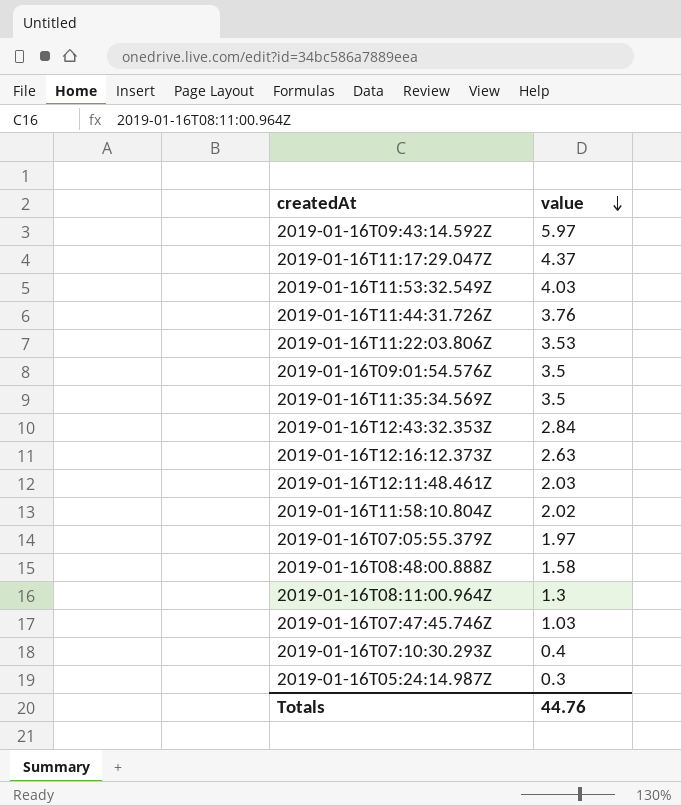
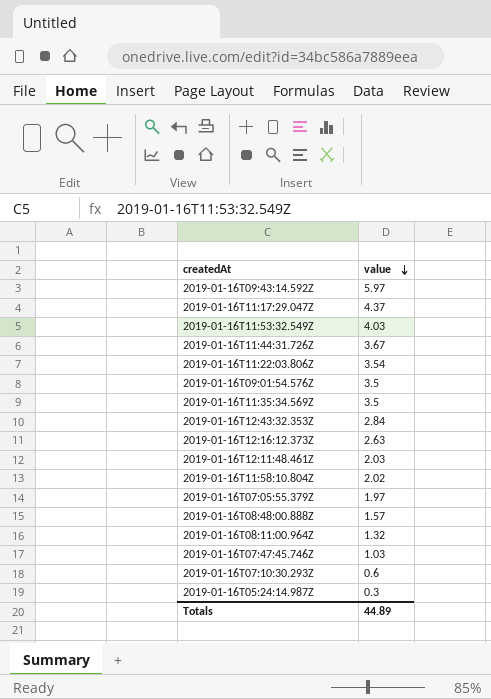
2019-01-16T11:44:31.726Z | value: 3.76 -> 3.67
2019-01-16T11:22:03.806Z | value: 3.53 -> 3.54
2019-01-16T08:48:00.888Z | value: 1.58 -> 1.57
2019-01-16T08:11:00.964Z | value: 1.3 -> 1.32
2019-01-16T07:10:30.293Z | value: 0.4 -> 0.6
Totals | value: 44.76 -> 44.89

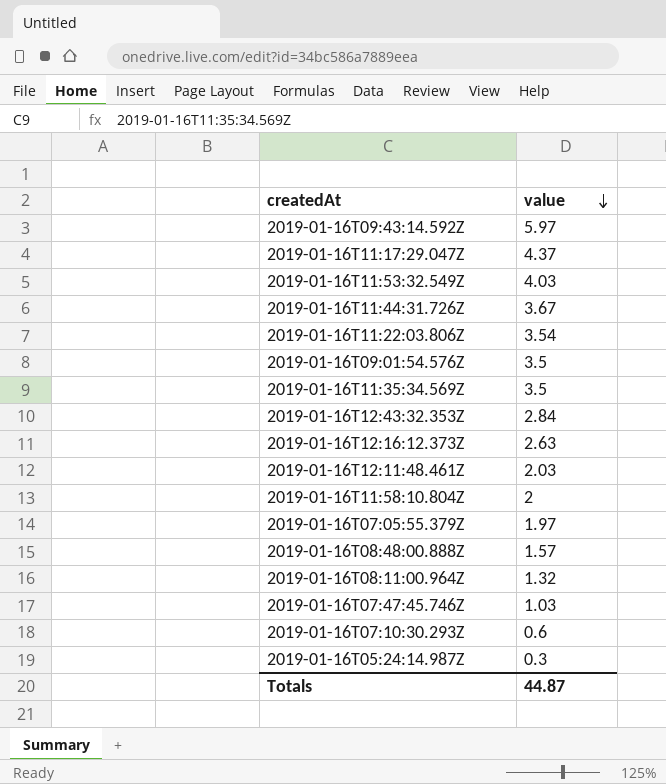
2019-01-16T11:58:10.804Z | value: 2.02 -> 2
Totals | value: 44.89 -> 44.87

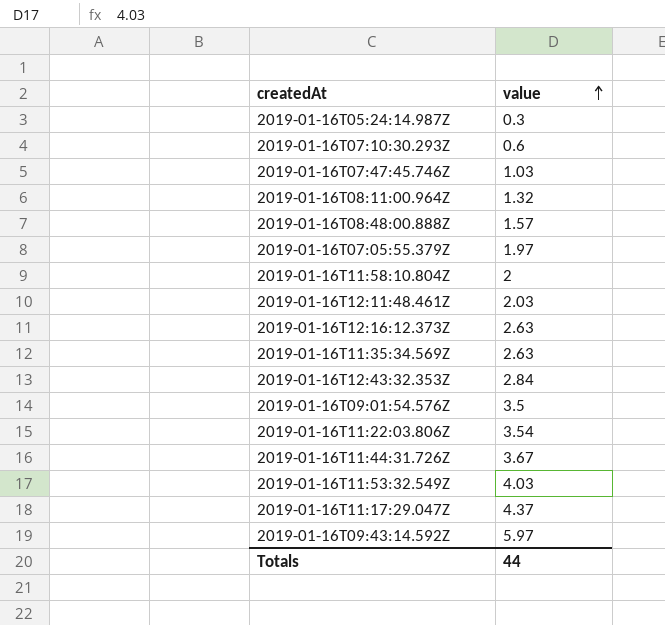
row order: value descending -> value ascending
2019-01-16T11:35:34.569Z | value: 3.5 -> 2.63
Totals | value: 44.87 -> 44

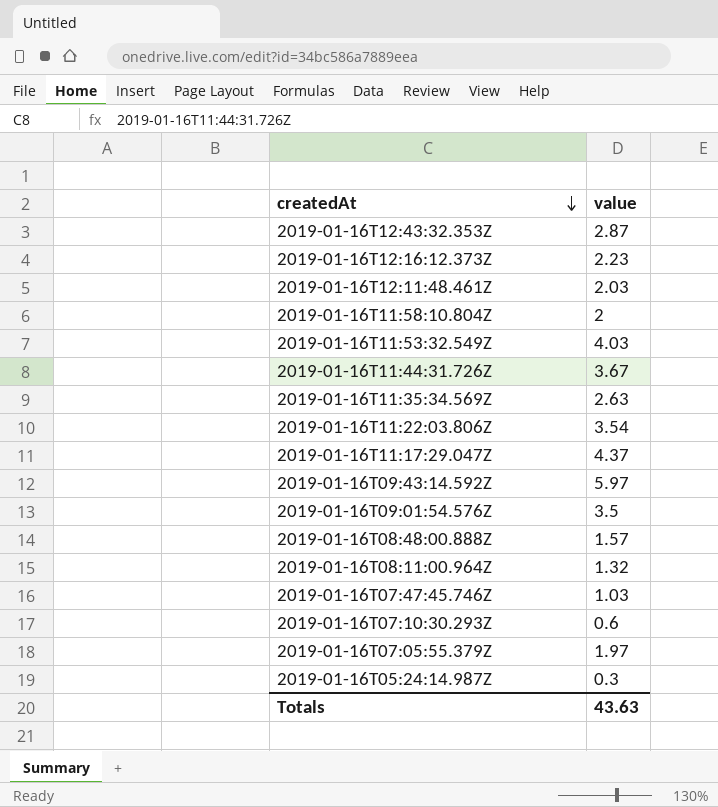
row order: value ascending -> createdAt descending
2019-01-16T12:43:32.353Z | value: 2.84 -> 2.87
2019-01-16T12:16:12.373Z | value: 2.63 -> 2.23
Totals | value: 44 -> 43.63

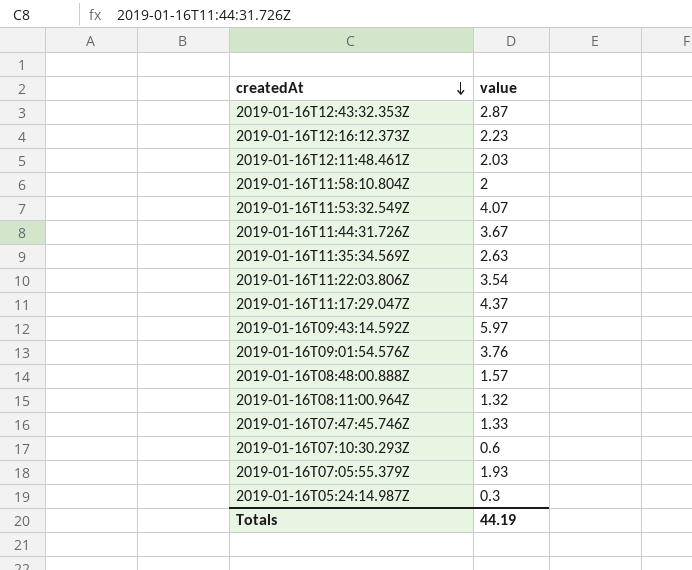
2019-01-16T11:53:32.549Z | value: 4.03 -> 4.07
2019-01-16T09:01:54.576Z | value: 3.5 -> 3.76
2019-01-16T07:47:45.746Z | value: 1.03 -> 1.33
2019-01-16T07:05:55.379Z | value: 1.97 -> 1.93
Totals | value: 43.63 -> 44.19

